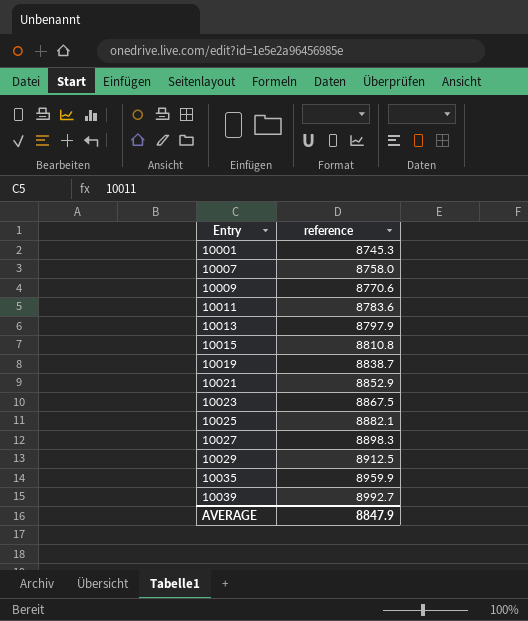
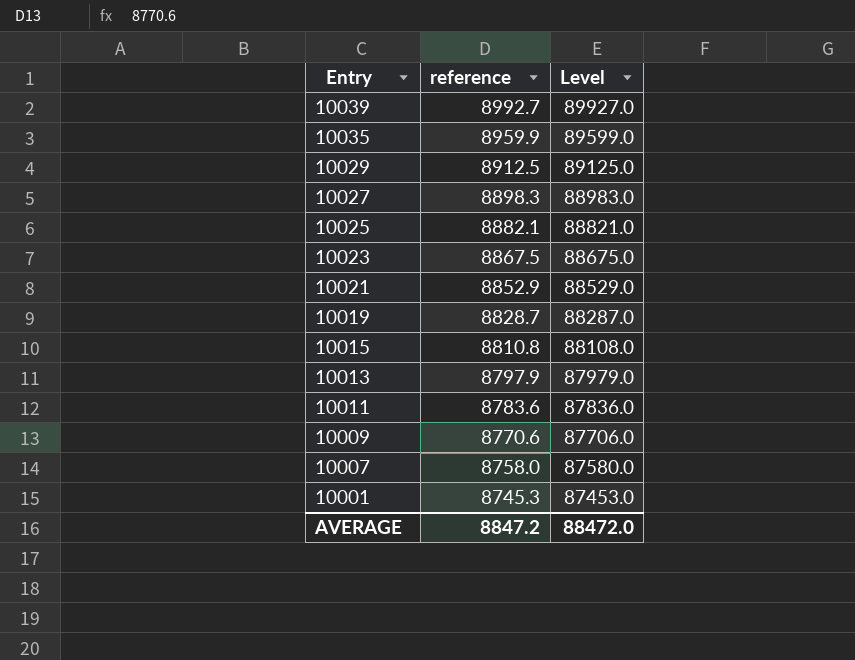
row order: Entry ascending -> Entry descending
column Level | formula: none -> [reference] * 10
10019 | reference: 8838.7 -> 8828.7
AVERAGE | reference: 8847.9 -> 8847.2

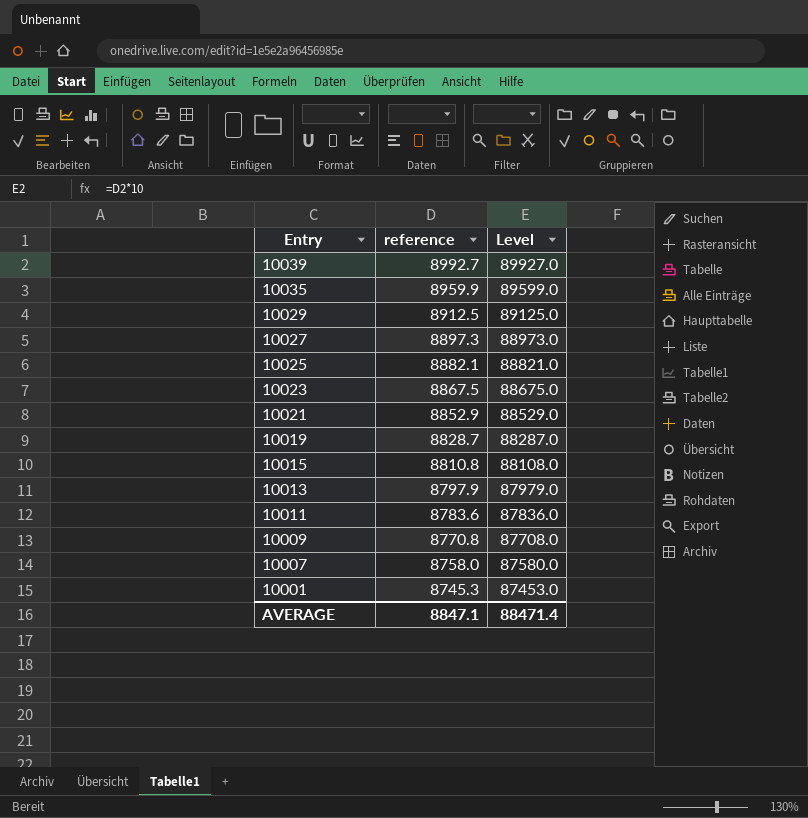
10027 | reference: 8898.3 -> 8897.3
10027 | Level: 88983.0 -> 88973.0
10009 | reference: 8770.6 -> 8770.8
10009 | Level: 87706.0 -> 87708.0
AVERAGE | reference: 8847.2 -> 8847.1
AVERAGE | Level: 88472.0 -> 88471.4

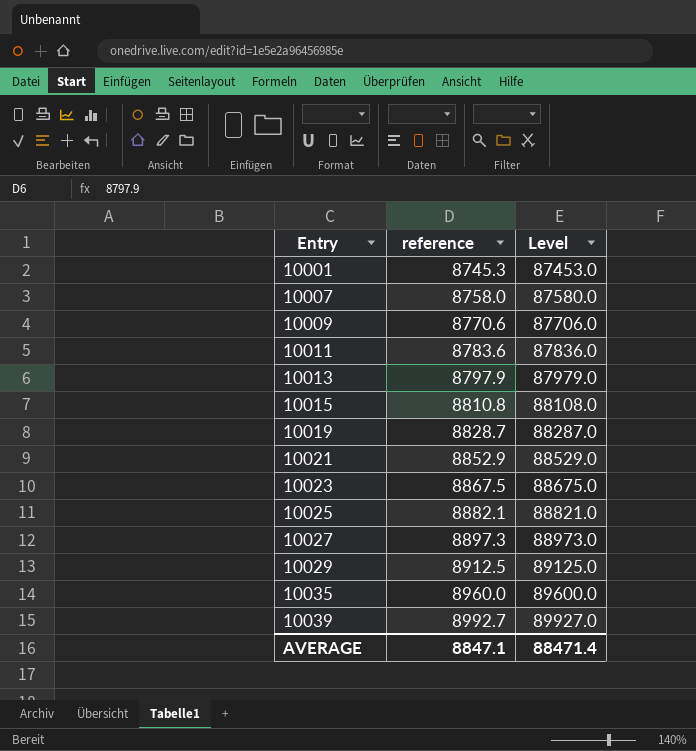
row order: Entry descending -> Entry ascending
10009 | reference: 8770.8 -> 8770.6
10009 | Level: 87708.0 -> 87706.0
10035 | reference: 8959.9 -> 8960.0
10035 | Level: 89599.0 -> 89600.0

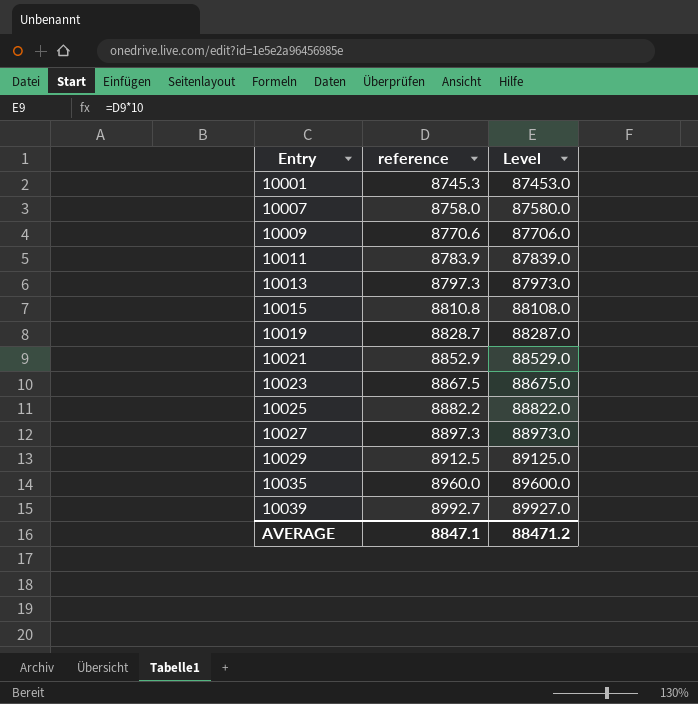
10011 | reference: 8783.6 -> 8783.9
10011 | Level: 87836.0 -> 87839.0
10013 | reference: 8797.9 -> 8797.3
10013 | Level: 87979.0 -> 87973.0
10025 | reference: 8882.1 -> 8882.2
10025 | Level: 88821.0 -> 88822.0
AVERAGE | Level: 88471.4 -> 88471.2

